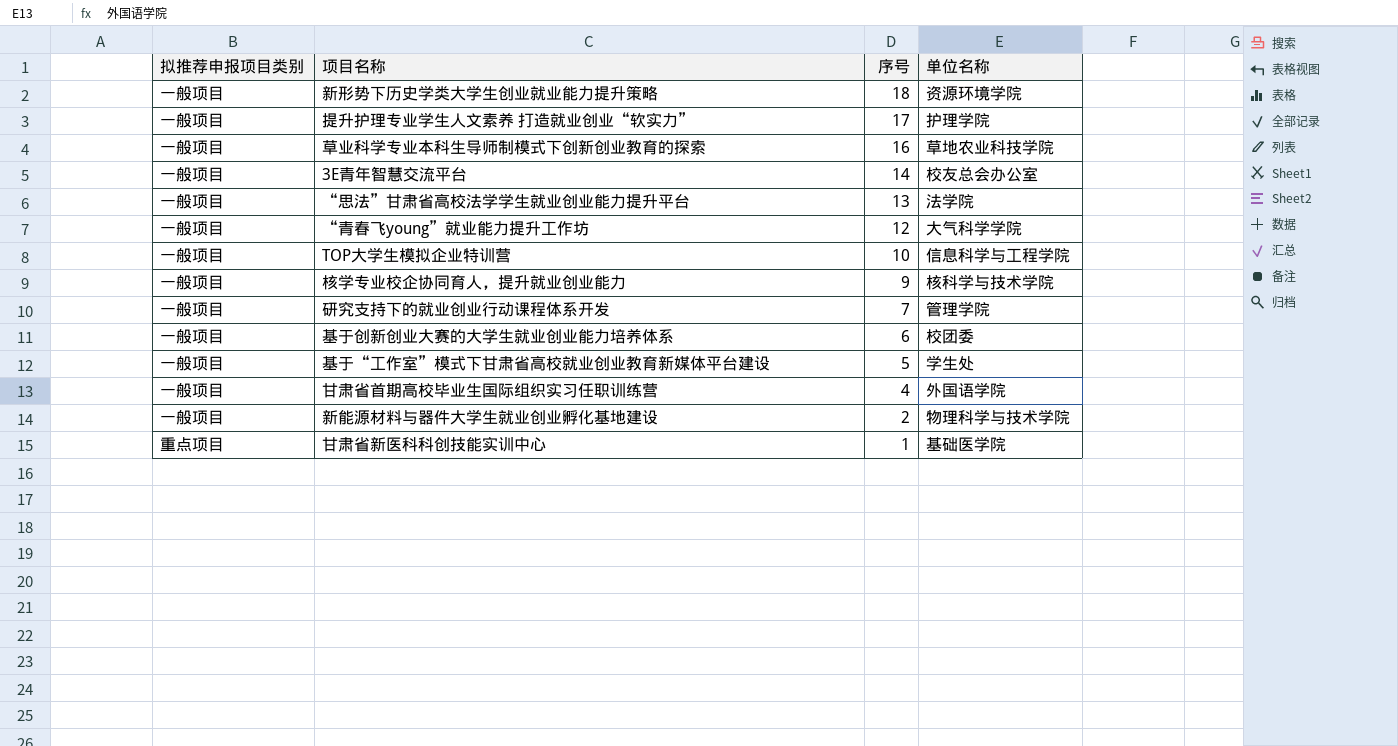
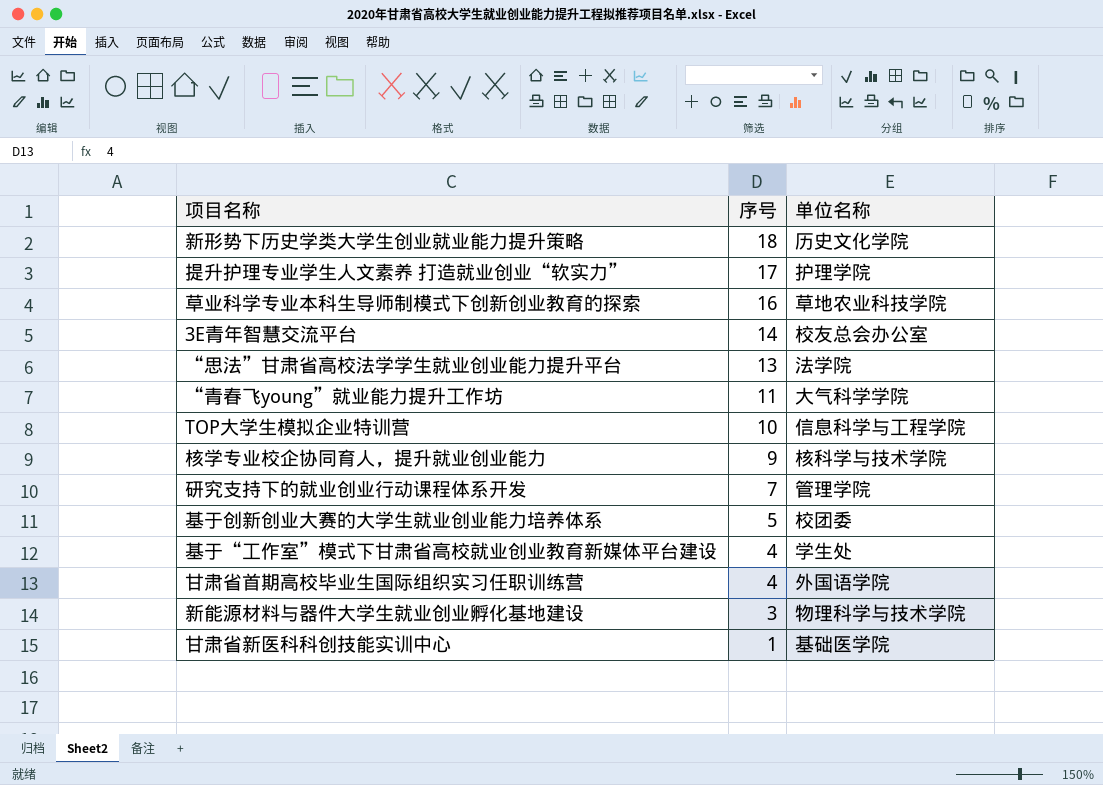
column 拟推荐申报项目类别 | position: 1 -> none
新形势下历史学类大学生创业就业能力提升策略 | 单位名称: 资源环境学院 -> 历史文化学院
“青春飞young”就业能力提升工作坊 | 序号: 12 -> 11
基于创新创业大赛的大学生就业创业能力培养体系 | 序号: 6 -> 5
基于“工作室”模式下甘肃省高校就业创业教育新媒体平台建设 | 序号: 5 -> 4
新能源材料与器件大学生就业创业孵化基地建设 | 序号: 2 -> 3

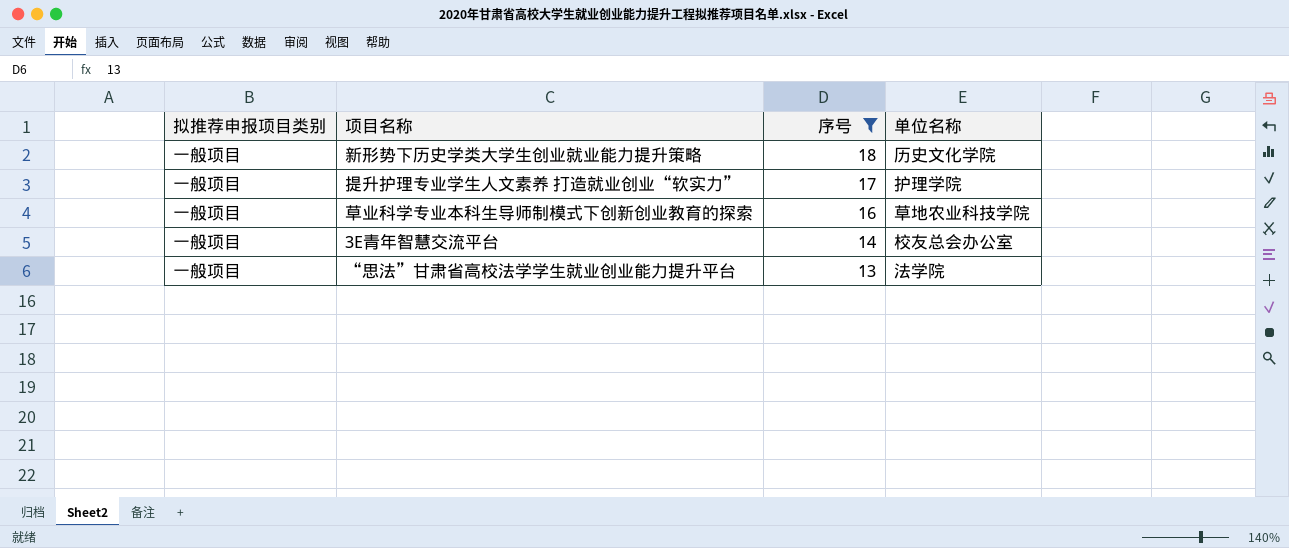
filter: none -> 序号 >= 13
column 拟推荐申报项目类别 | position: none -> 1

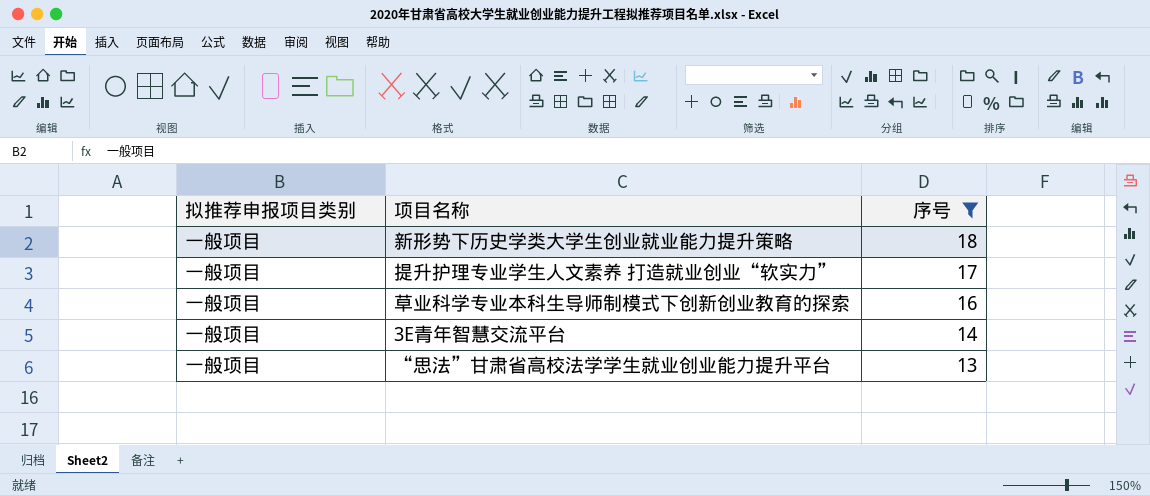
column 单位名称 | position: 4 -> none

